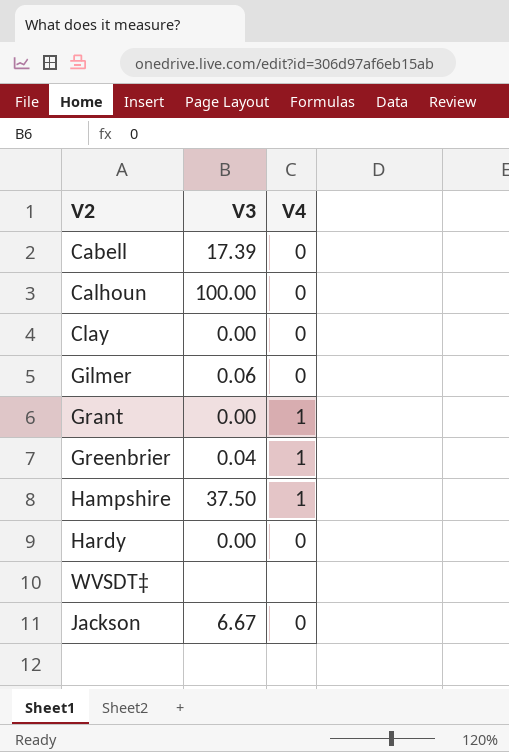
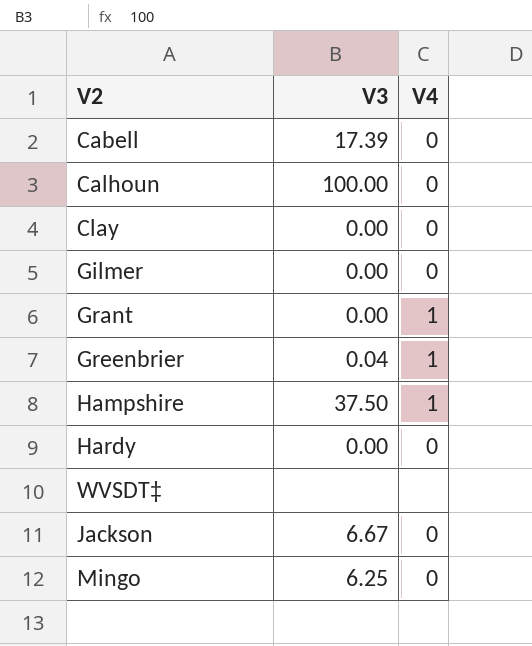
Gilmer | V3: 0.06 -> 0.00
row Mingo: none -> 6.25 | 0

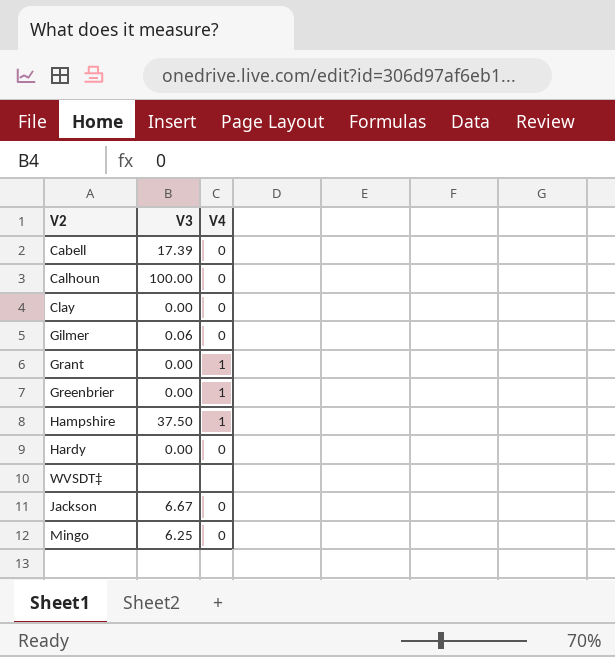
Gilmer | V3: 0.00 -> 0.06
Greenbrier | V3: 0.04 -> 0.00

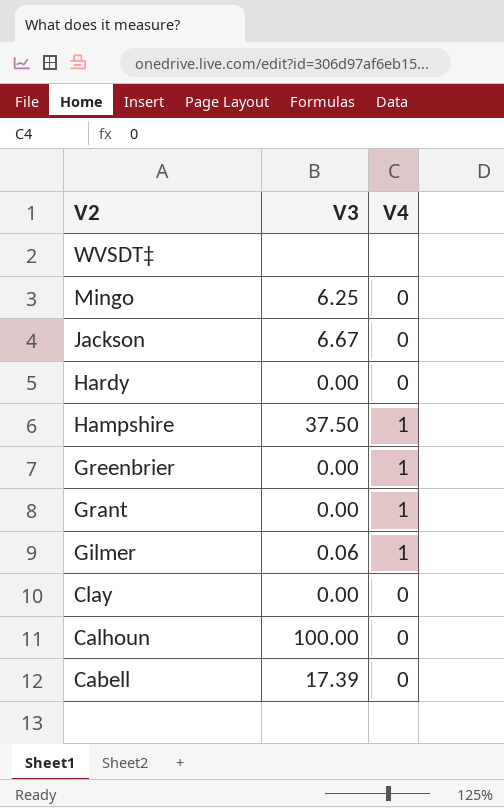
row order: none -> V2 descending
Gilmer | V4: 0 -> 1

